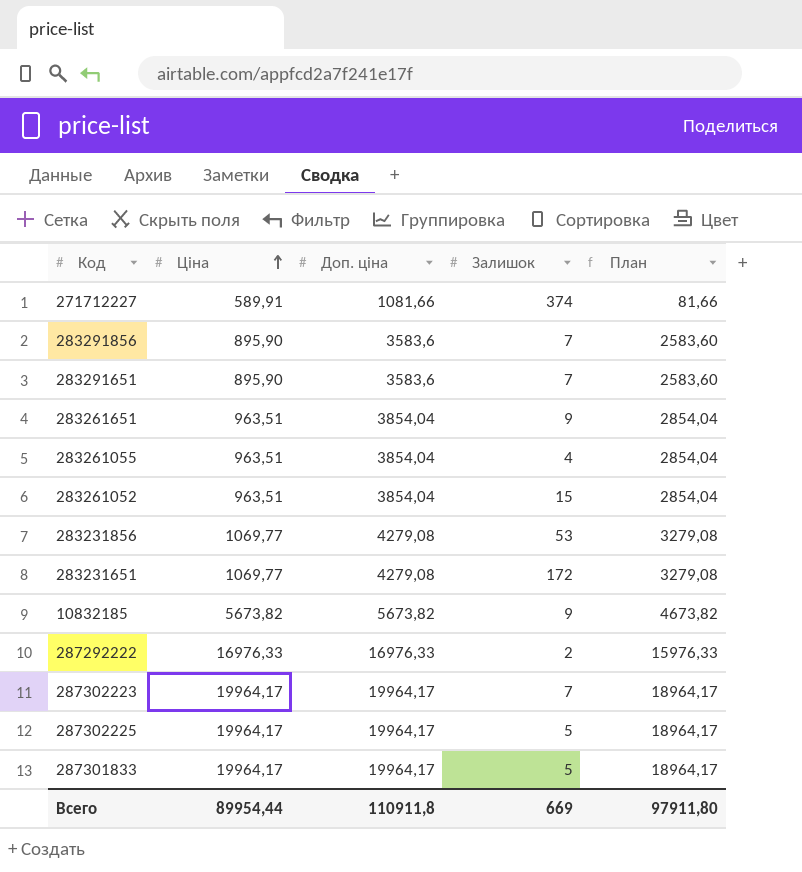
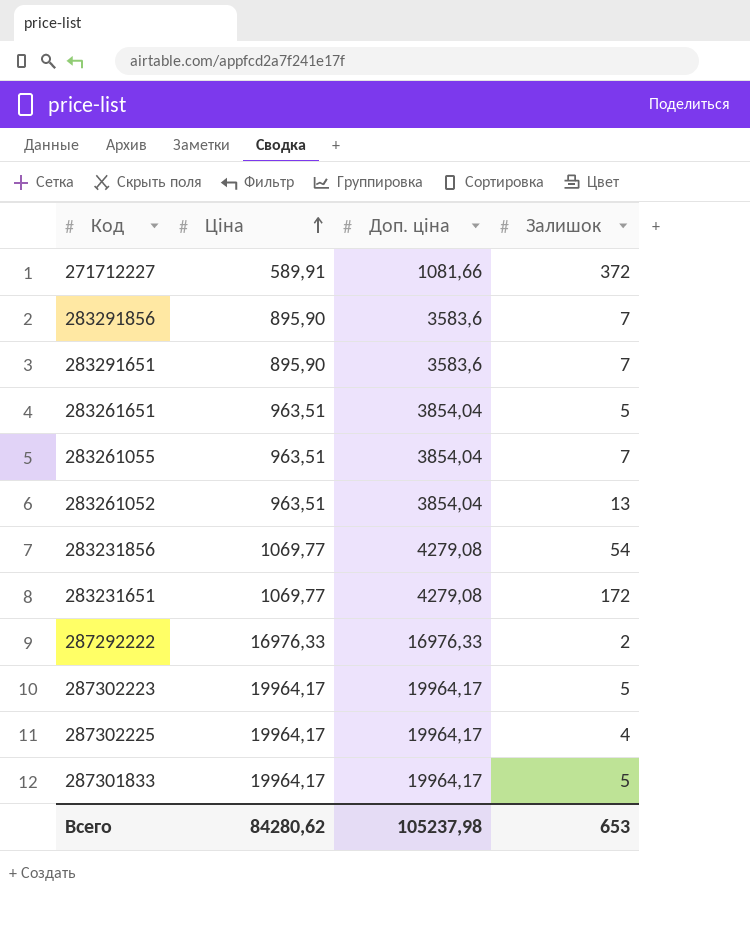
column План | formula: [Доп. ціна] - 1000 -> none
row 10832185: 5673,82 | 5673,82 | 9 | 4673,82 -> none
271712227 | Залишок: 374 -> 372
283261651 | Залишок: 9 -> 5
283261055 | Залишок: 4 -> 7
283261052 | Залишок: 15 -> 13
283231856 | Залишок: 53 -> 54
287302223 | Залишок: 7 -> 5
287302225 | Залишок: 5 -> 4
Всего | Ціна: 89954,44 -> 84280,62
Всего | Доп. ціна: 110911,8 -> 105237,98
Всего | Залишок: 669 -> 653

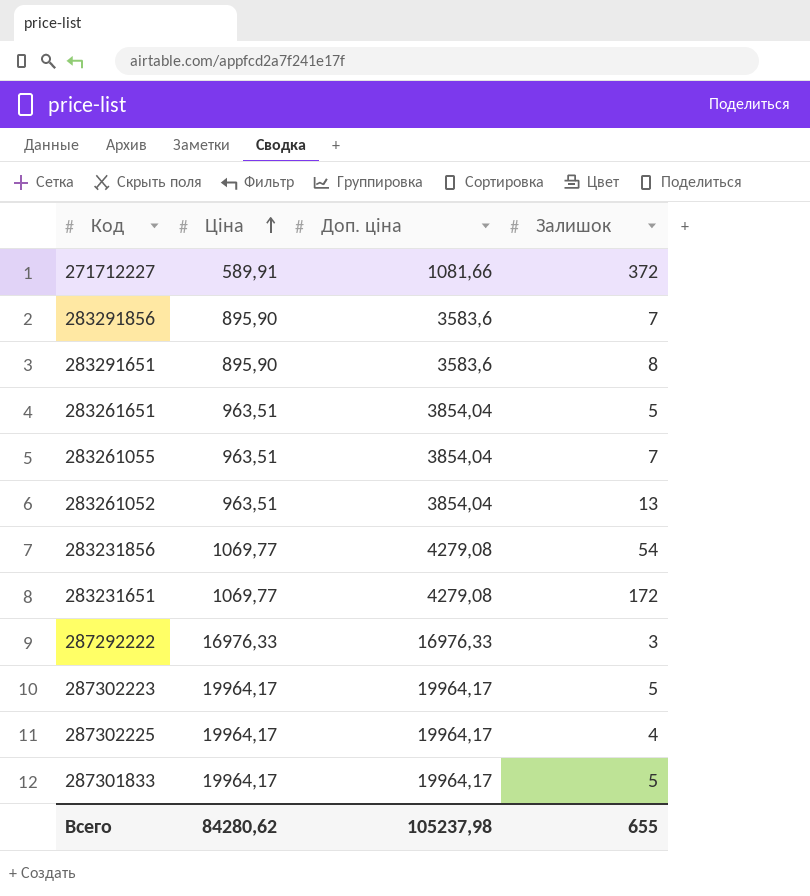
283291651 | Залишок: 7 -> 8
287292222 | Залишок: 2 -> 3
Всего | Залишок: 653 -> 655

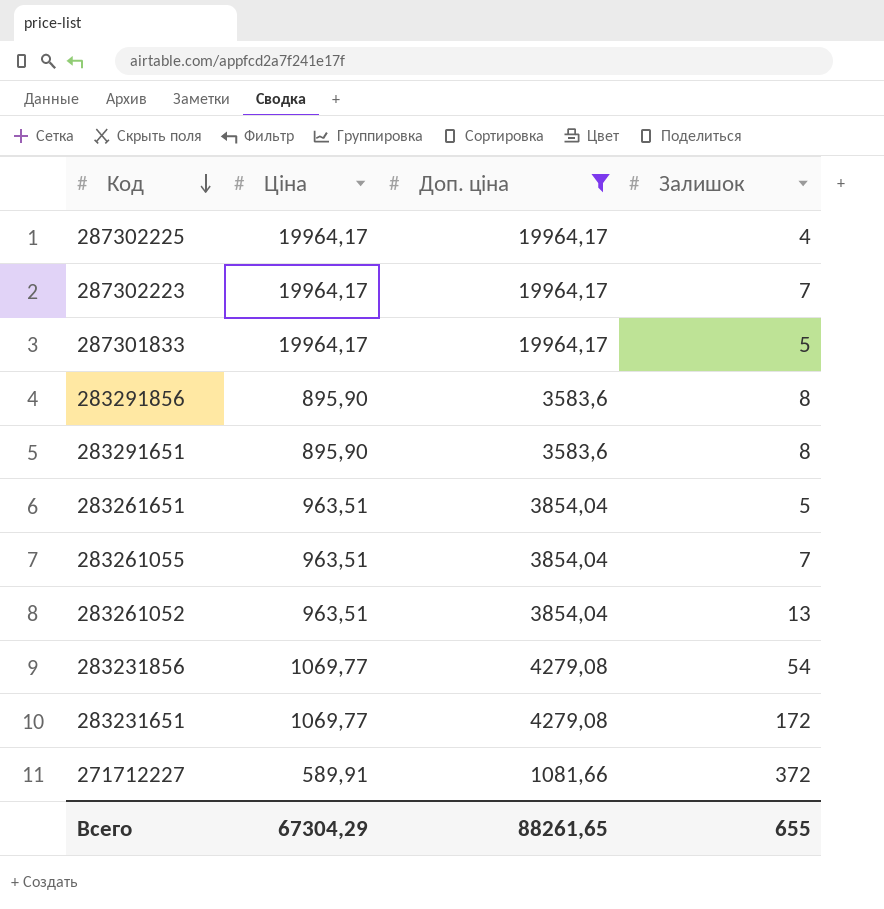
filter: none -> Доп. ціна != 16976,33
row order: Ціна ascending -> Код descending
287302223 | Залишок: 5 -> 7
283291856 | Залишок: 7 -> 8
Всего | Ціна: 84280,62 -> 67304,29
Всего | Доп. ціна: 105237,98 -> 88261,65

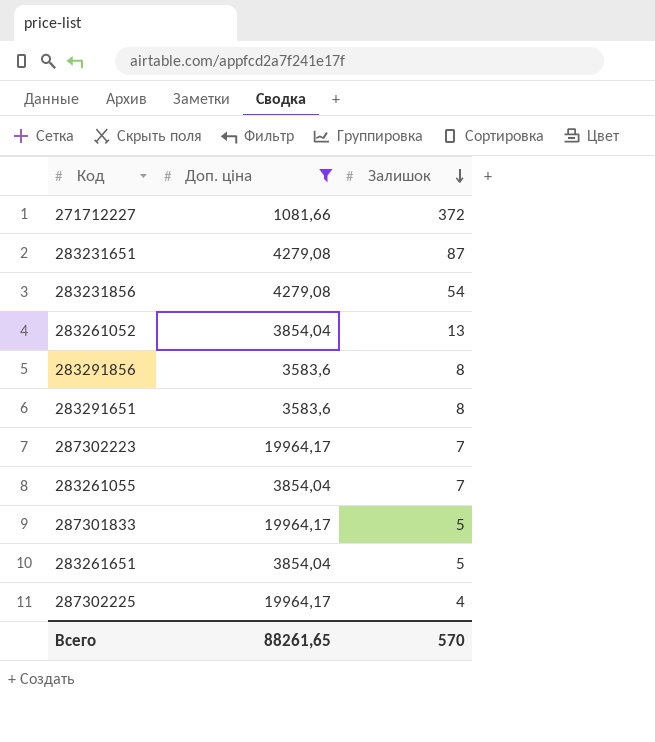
row order: Код descending -> Залишок descending
column Ціна | position: 2 -> none
283231651 | Залишок: 172 -> 87
Всего | Залишок: 655 -> 570

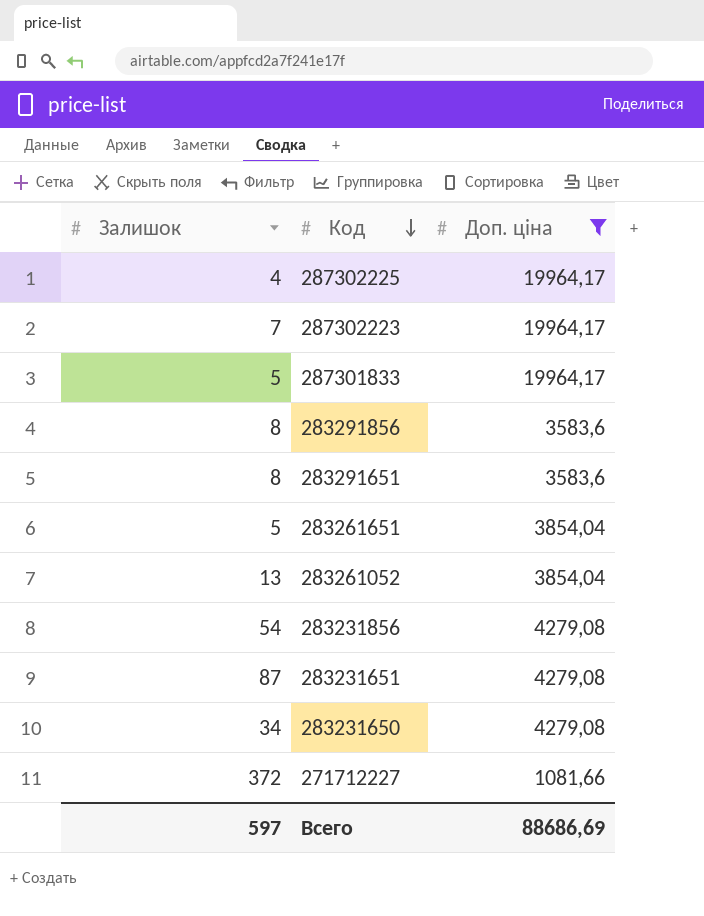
row order: Залишок descending -> Код descending
column Залишок | position: 3 -> 1
row 283261055: 3854,04 | 7 -> none
row 283231650: none -> 34 | 4279,08
Всего | Залишок: 570 -> 597
Всего | Доп. ціна: 88261,65 -> 88686,69

